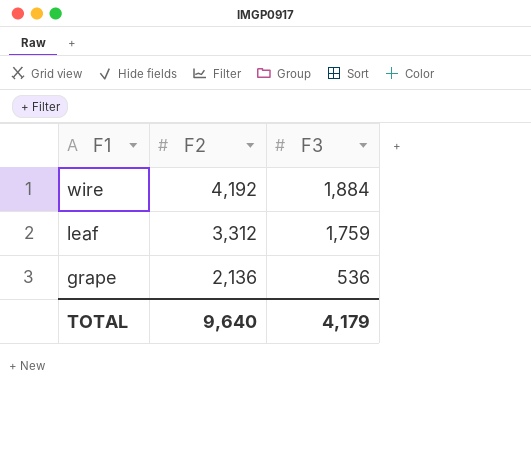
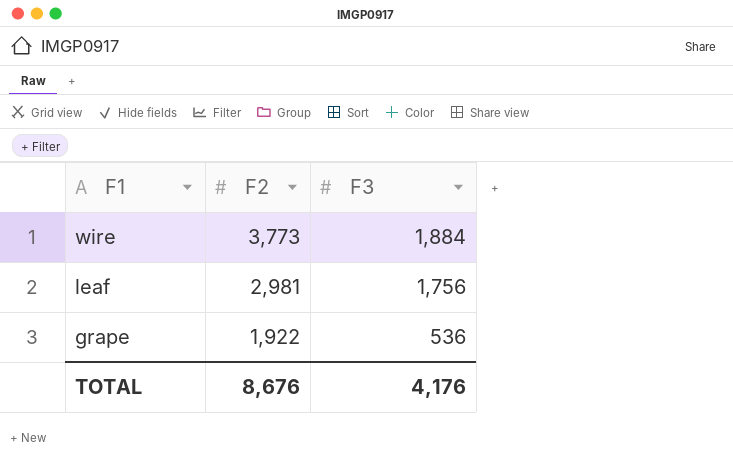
wire | F2: 4,192 -> 3,773
leaf | F2: 3,312 -> 2,981
leaf | F3: 1,759 -> 1,756
grape | F2: 2,136 -> 1,922
TOTAL | F2: 9,640 -> 8,676
TOTAL | F3: 4,179 -> 4,176

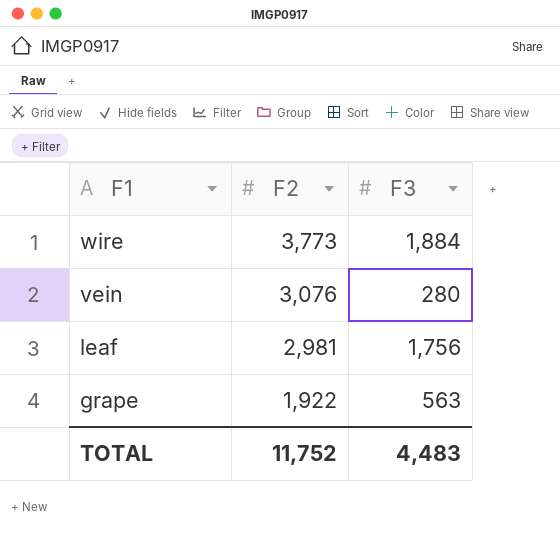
row vein: none -> 3,076 | 280
grape | F3: 536 -> 563
TOTAL | F2: 8,676 -> 11,752
TOTAL | F3: 4,176 -> 4,483

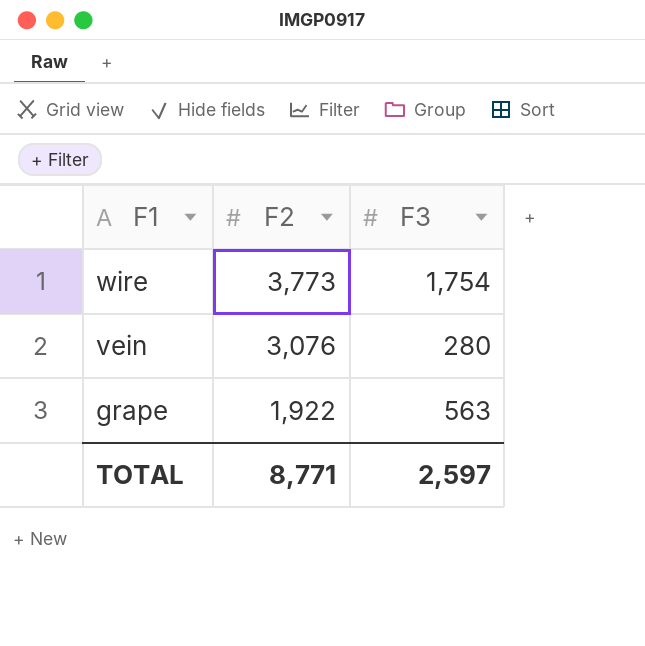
row leaf: 2,981 | 1,756 -> none
wire | F3: 1,884 -> 1,754
TOTAL | F2: 11,752 -> 8,771
TOTAL | F3: 4,483 -> 2,597

